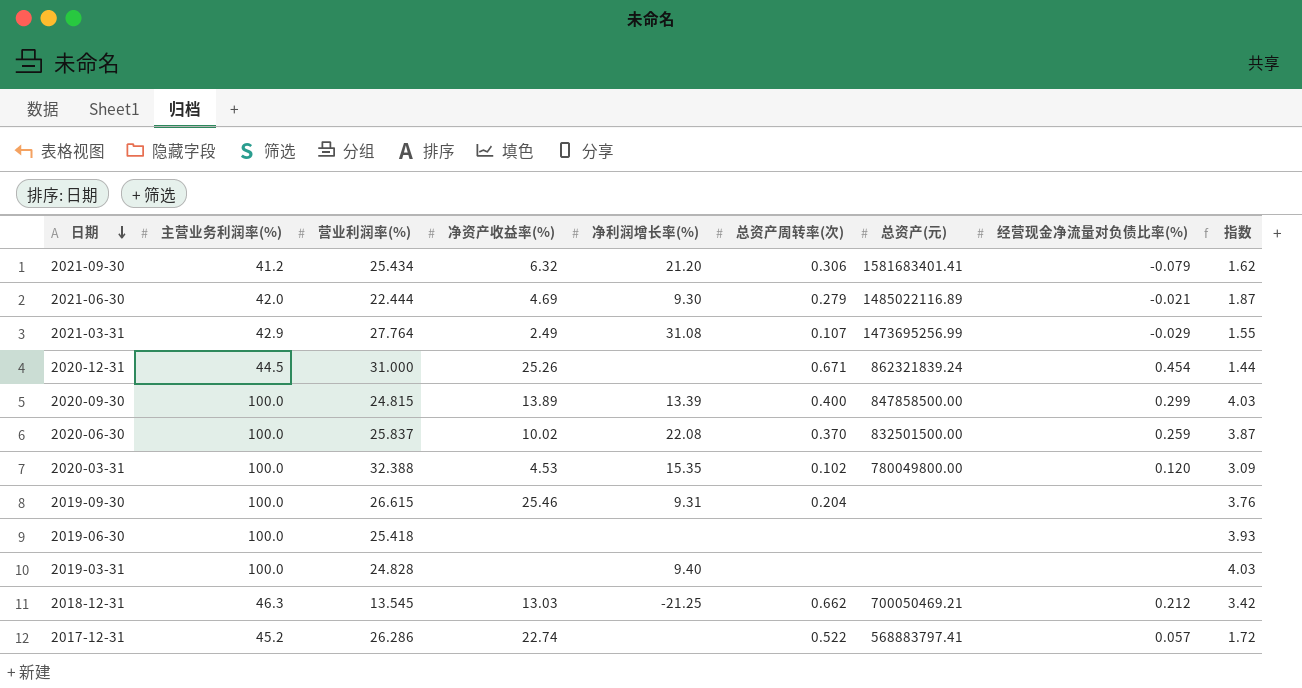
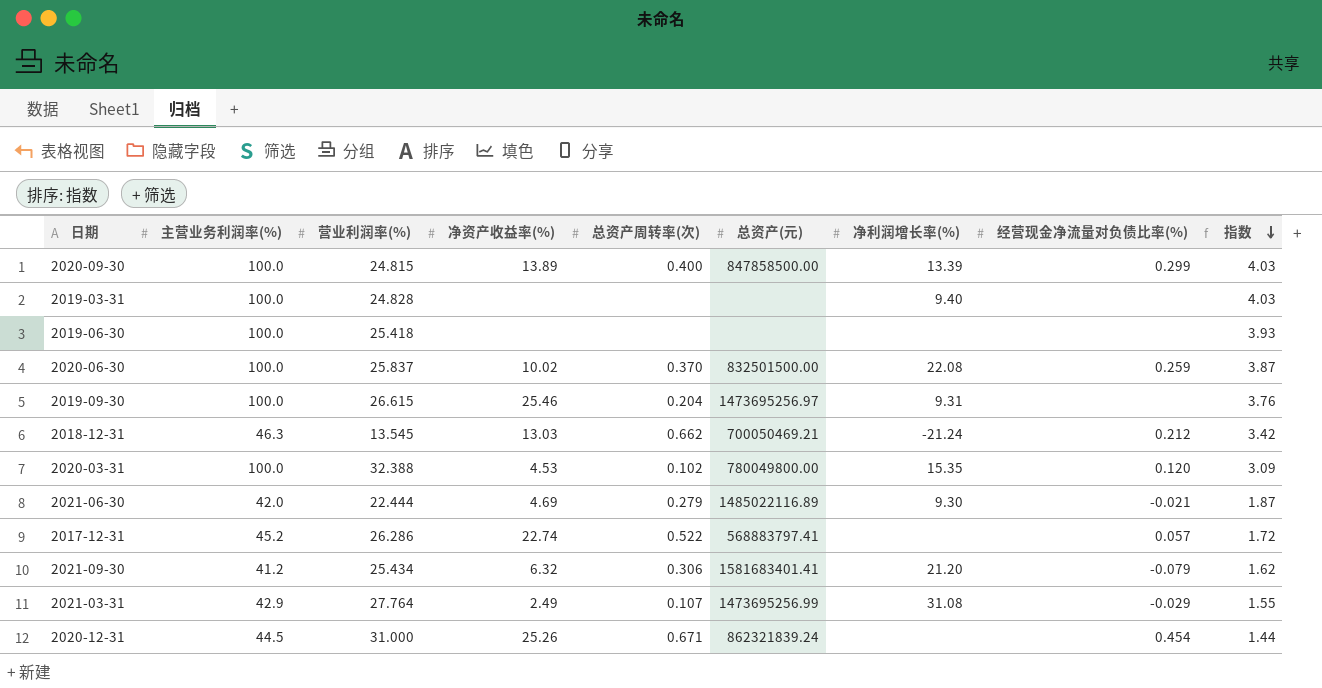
row order: 日期 descending -> 指数 descending
column 净利润增长率(%) | position: 5 -> 7
2019-09-30 | 总资产(元): none -> 1473695256.97
2018-12-31 | 净利润增长率(%): -21.25 -> -21.24

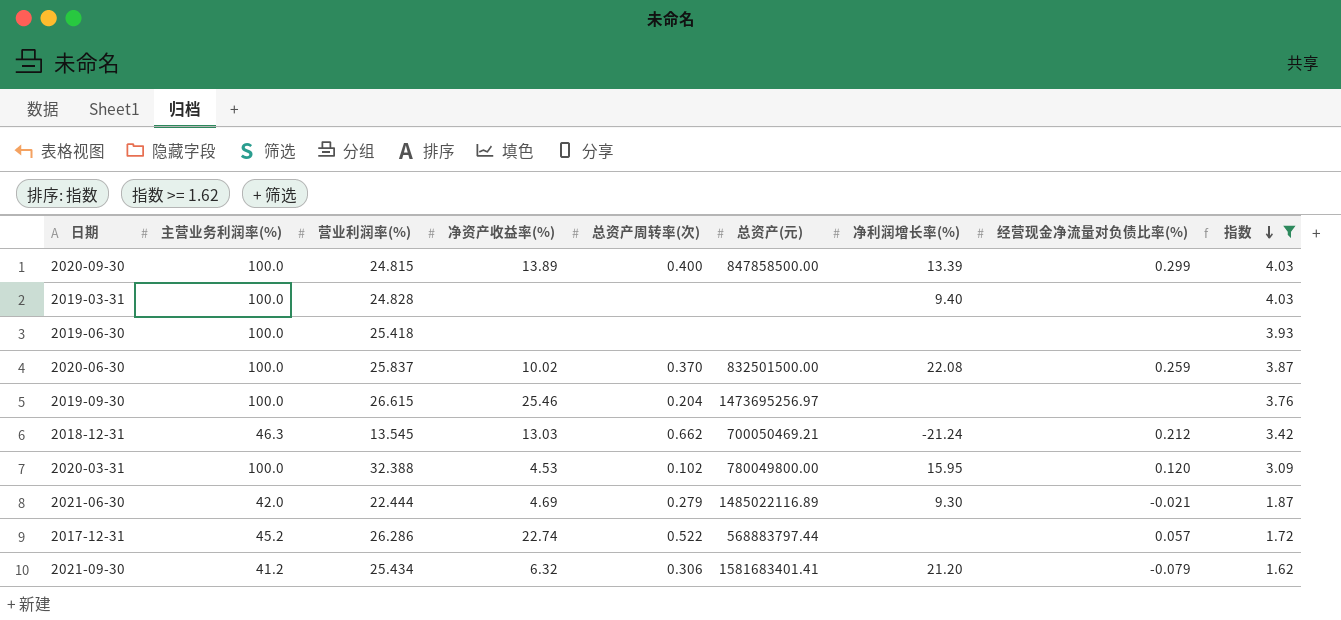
filter: none -> 指数 >= 1.62
2019-09-30 | 净利润增长率(%): 9.31 -> none
2020-03-31 | 净利润增长率(%): 15.35 -> 15.95
2017-12-31 | 总资产(元): 568883797.41 -> 568883797.44

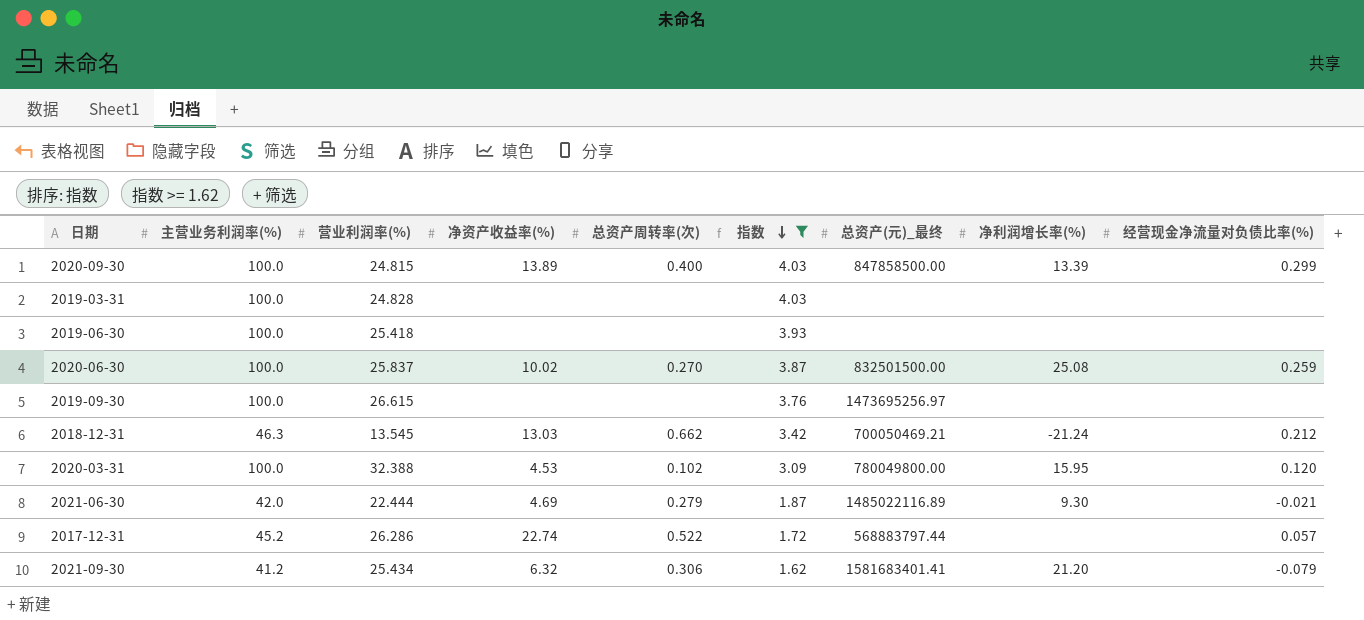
column 指数 | position: 9 -> 6
column name: 总资产(元) -> 总资产(元)_最终
2019-03-31 | 净利润增长率(%): 9.40 -> none
2020-06-30 | 总资产周转率(次): 0.370 -> 0.270
2020-06-30 | 净利润增长率(%): 22.08 -> 25.08
2019-09-30 | 净资产收益率(%): 25.46 -> none
2019-09-30 | 总资产周转率(次): 0.204 -> none

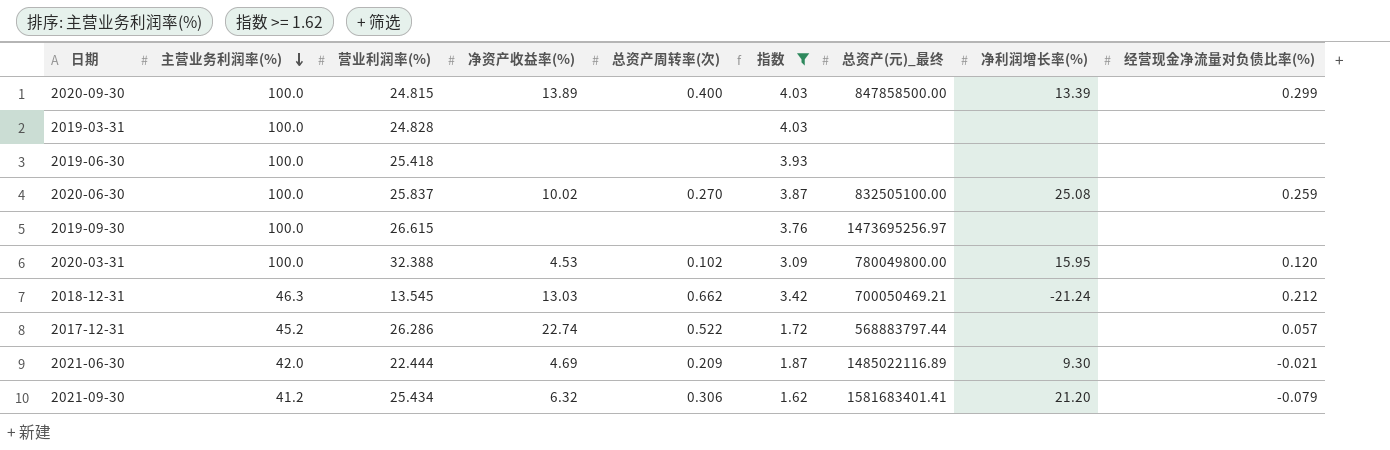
row order: 指数 descending -> 主营业务利润率(%) descending
2020-06-30 | 总资产(元)_最终: 832501500.00 -> 832505100.00
2021-06-30 | 总资产周转率(次): 0.279 -> 0.209

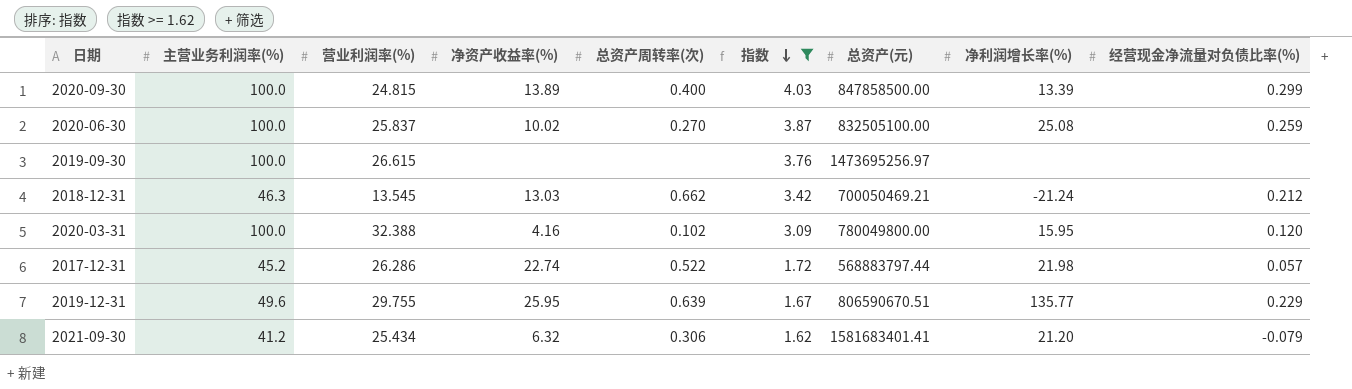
row order: 主营业务利润率(%) descending -> 指数 descending
column name: 总资产(元)_最终 -> 总资产(元)
row 2019-03-31: 100.0 | 24.828 | none | none | 4.03 | none | none | none -> none
row 2019-06-30: 100.0 | 25.418 | none | none | 3.93 | none | none | none -> none
row 2021-06-30: 42.0 | 22.444 | 4.69 | 0.209 | 1.87 | 1485022116.89 | 9.30 | -0.021 -> none
2020-03-31 | 净资产收益率(%): 4.53 -> 4.16
2017-12-31 | 净利润增长率(%): none -> 21.98
row 2019-12-31: none -> 49.6 | 29.755 | 25.95 | 0.639 | 1.67 | 806590670.51 | 135.77 | 0.229

